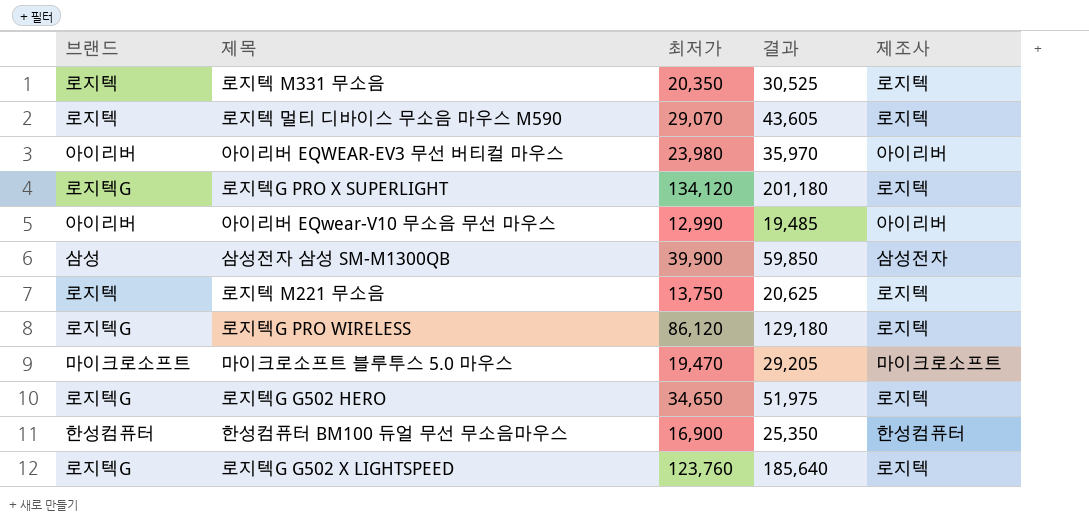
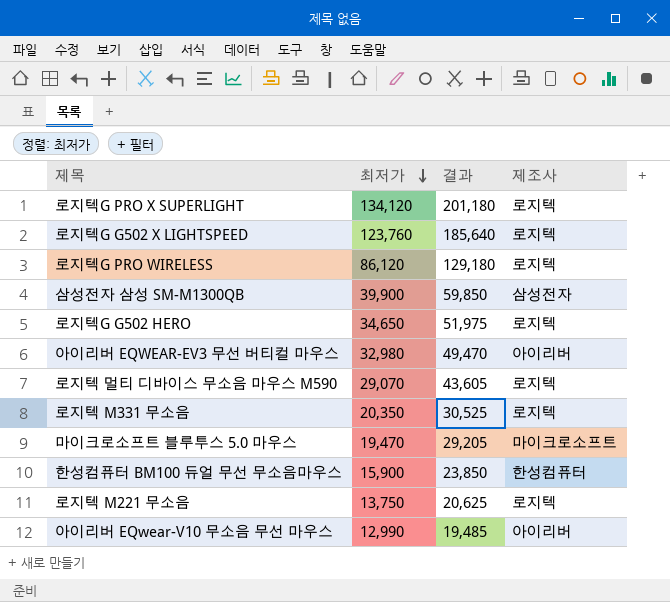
row order: none -> 최저가 descending
column 브랜드 | position: 1 -> none
아이리버 EQWEAR-EV3 무선 버티컬 마우스 | 최저가: 23,980 -> 32,980
아이리버 EQWEAR-EV3 무선 버티컬 마우스 | 결과: 35,970 -> 49,470
한성컴퓨터 BM100 듀얼 무선 무소음마우스 | 최저가: 16,900 -> 15,900
한성컴퓨터 BM100 듀얼 무선 무소음마우스 | 결과: 25,350 -> 23,850

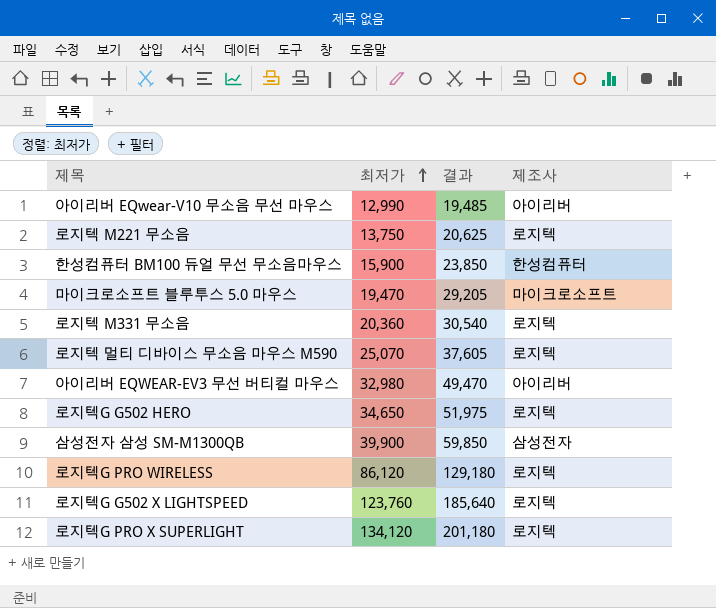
row order: 최저가 descending -> 최저가 ascending
로지텍 M331 무소음 | 최저가: 20,350 -> 20,360
로지텍 M331 무소음 | 결과: 30,525 -> 30,540
로지텍 멀티 디바이스 무소음 마우스 M590 | 최저가: 29,070 -> 25,070
로지텍 멀티 디바이스 무소음 마우스 M590 | 결과: 43,605 -> 37,605

